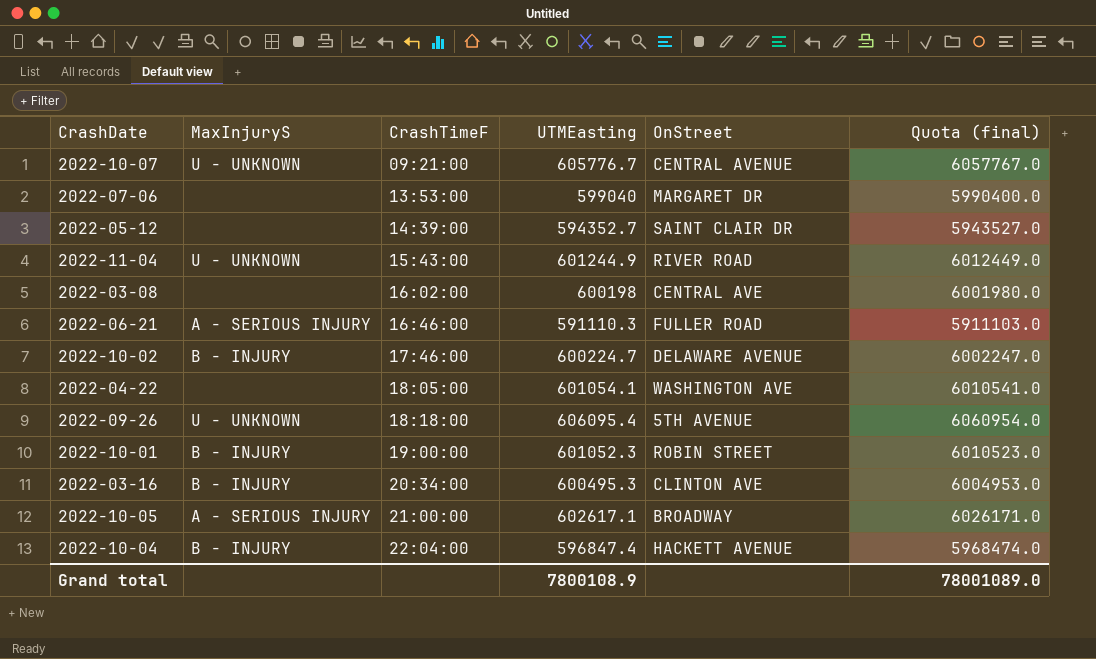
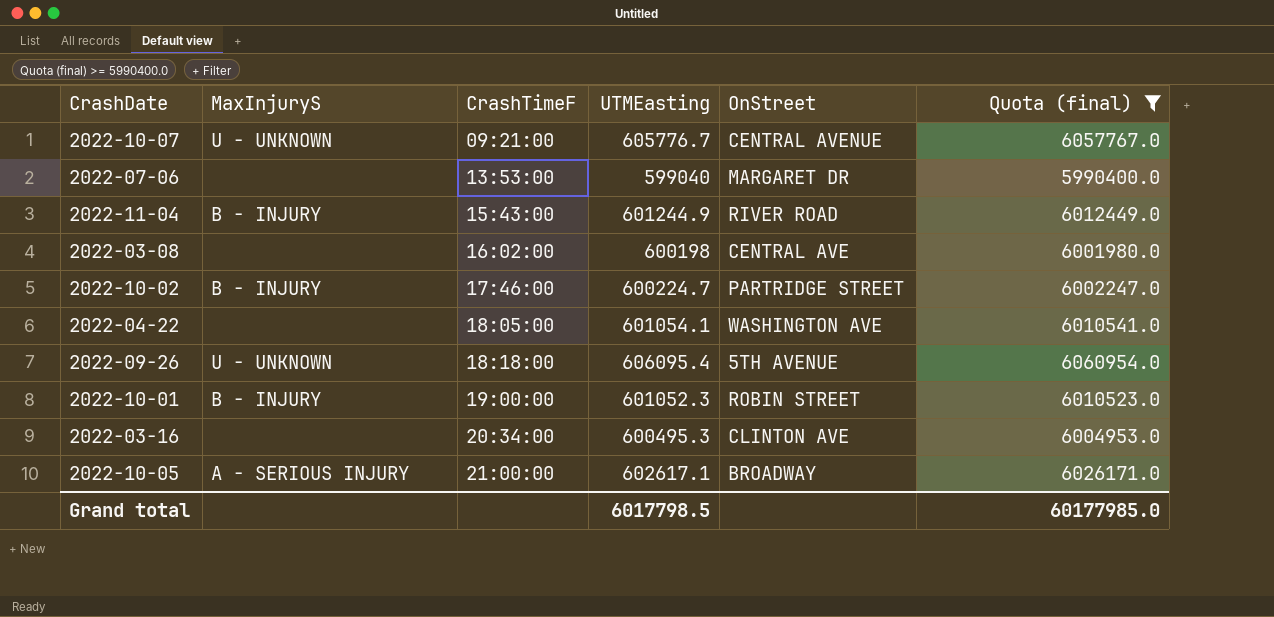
filter: none -> Quota (final) >= 5990400.0
2022-11-04 | MaxInjuryS: U - UNKNOWN -> B - INJURY
2022-10-02 | OnStreet: DELAWARE AVENUE -> PARTRIDGE STREET
2022-03-16 | MaxInjuryS: B - INJURY -> none
Grand total | UTMEasting: 7800108.9 -> 6017798.5
Grand total | Quota (final): 78001089.0 -> 60177985.0

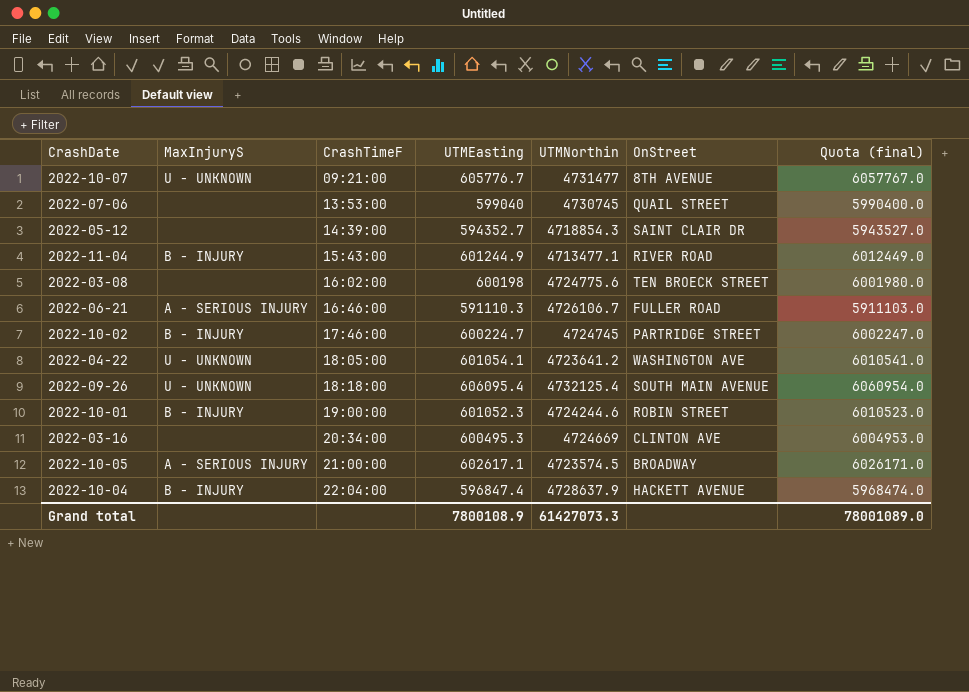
filter: Quota (final) >= 5990400.0 -> none
column UTMNorthin | position: none -> 5
2022-10-07 | OnStreet: CENTRAL AVENUE -> 8TH AVENUE
2022-07-06 | OnStreet: MARGARET DR -> QUAIL STREET
2022-03-08 | OnStreet: CENTRAL AVE -> TEN BROECK STREET
2022-04-22 | MaxInjuryS: none -> U - UNKNOWN
2022-09-26 | OnStreet: 5TH AVENUE -> SOUTH MAIN AVENUE
Grand total | UTMEasting: 6017798.5 -> 7800108.9
Grand total | Quota (final): 60177985.0 -> 78001089.0

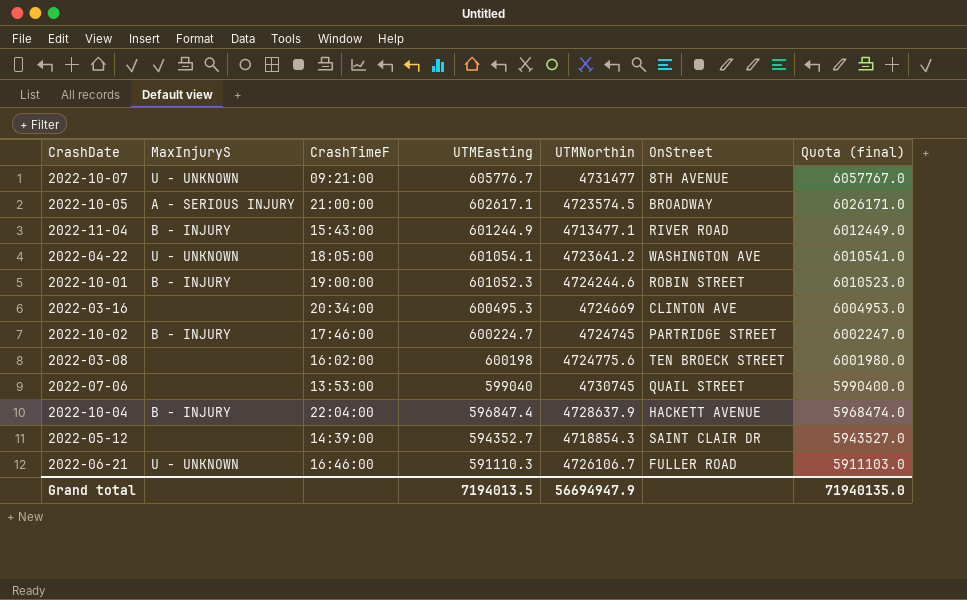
row order: CrashTimeF ascending -> UTMEasting descending
row 2022-09-26: U - UNKNOWN | 18:18:00 | 606095.4 | 4732125.4 | SOUTH MAIN AVENUE | 6060954.0 -> none
2022-06-21 | MaxInjuryS: A - SERIOUS INJURY -> U - UNKNOWN
Grand total | UTMEasting: 7800108.9 -> 7194013.5
Grand total | UTMNorthin: 61427073.3 -> 56694947.9
Grand total | Quota (final): 78001089.0 -> 71940135.0

